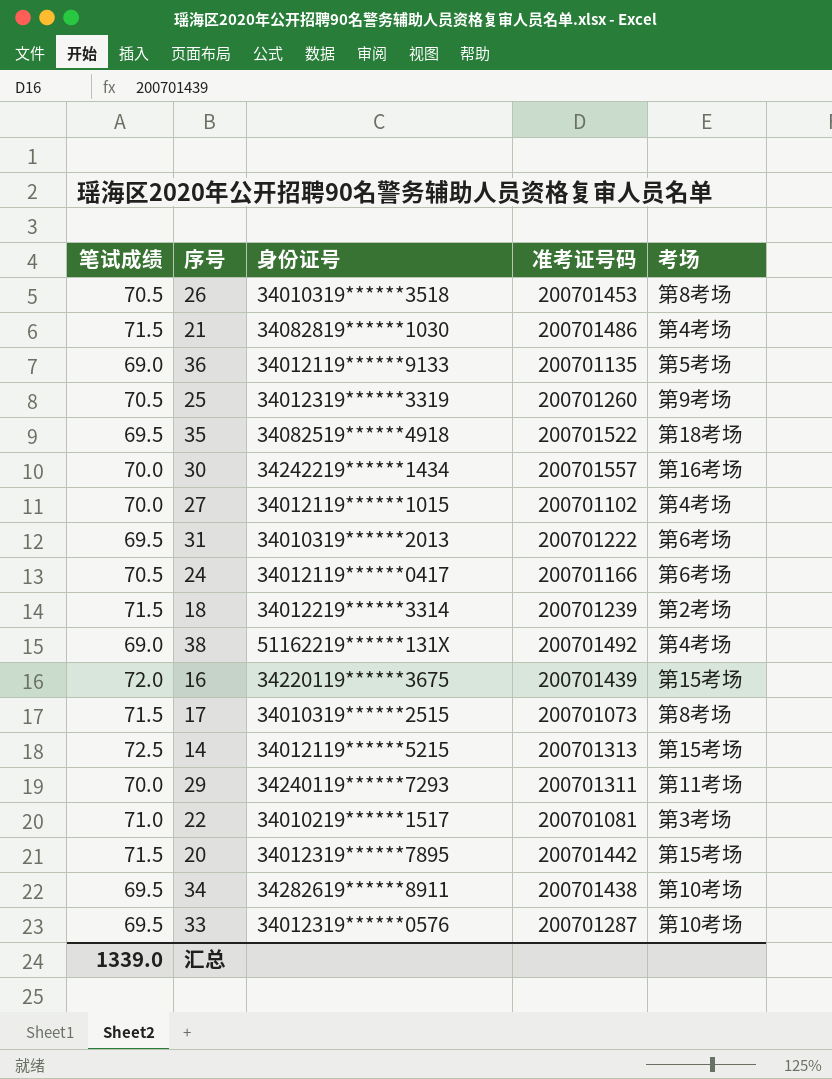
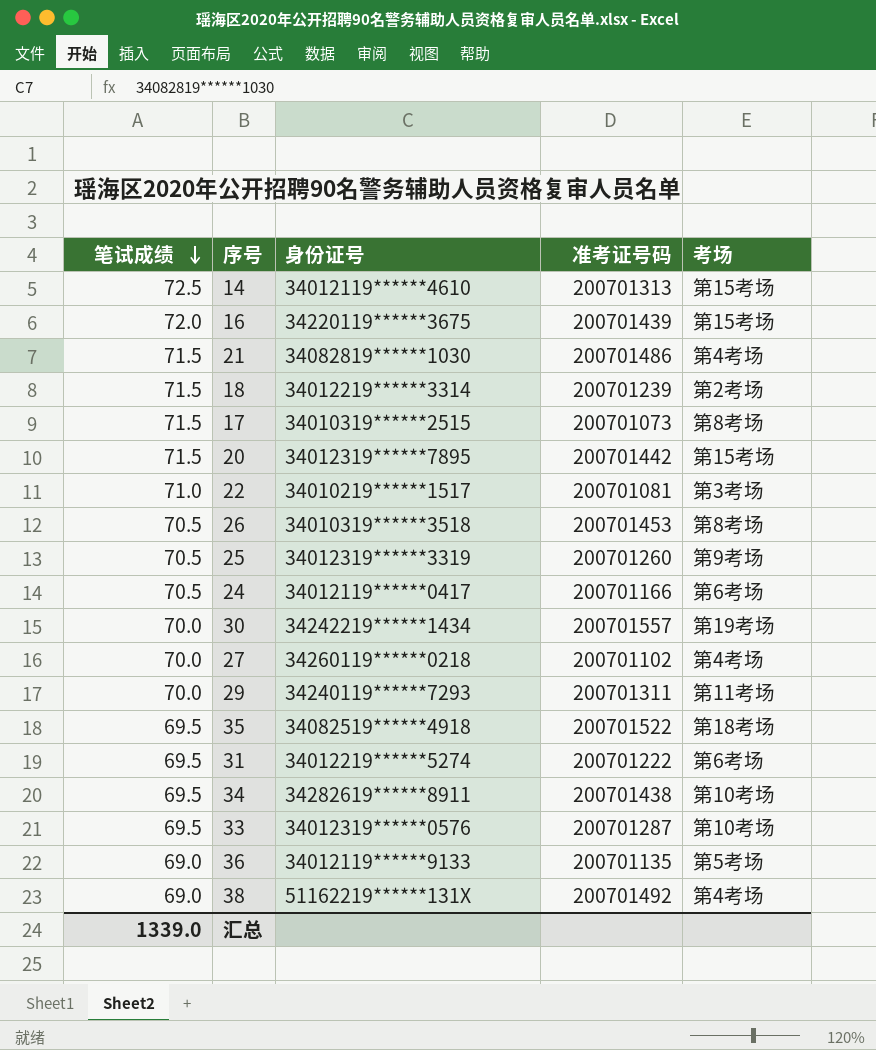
row order: none -> 笔试成绩 descending
14 | 身份证号: 34012119******5215 -> 34012119******4610
30 | 考场: 第16考场 -> 第19考场
27 | 身份证号: 34012119******1015 -> 34260119******0218
31 | 身份证号: 34010319******2013 -> 34012219******5274

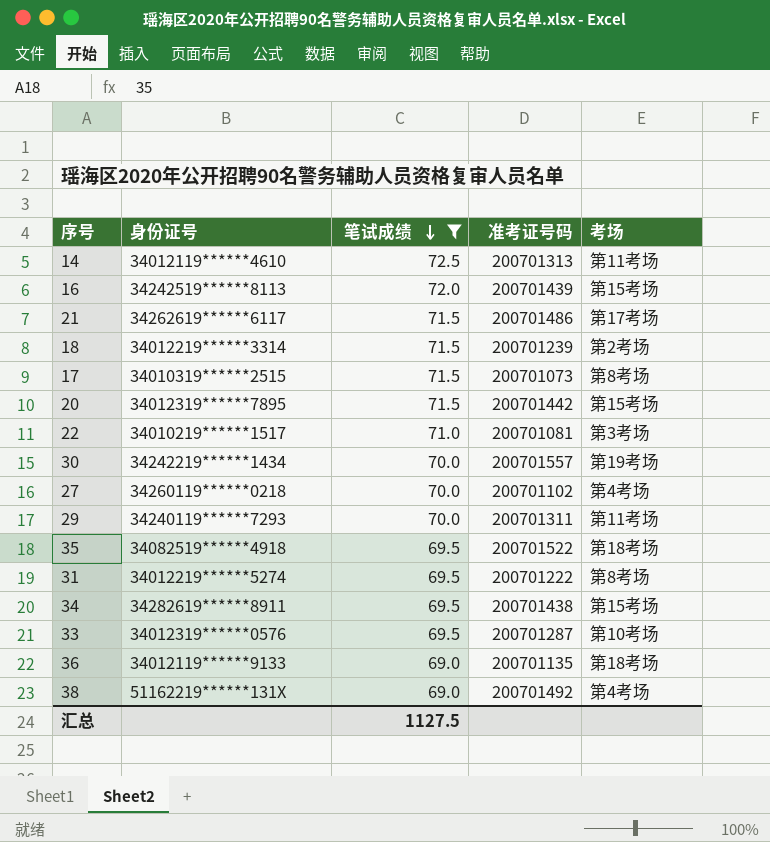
filter: none -> 笔试成绩 != 70.5
column 笔试成绩 | position: 1 -> 3
14 | 考场: 第15考场 -> 第11考场
16 | 身份证号: 34220119******3675 -> 34242519******8113
21 | 身份证号: 34082819******1030 -> 34262619******6117
21 | 考场: 第4考场 -> 第17考场
31 | 考场: 第6考场 -> 第8考场
34 | 考场: 第10考场 -> 第15考场
36 | 考场: 第5考场 -> 第18考场
汇总 | 笔试成绩: 1339.0 -> 1127.5

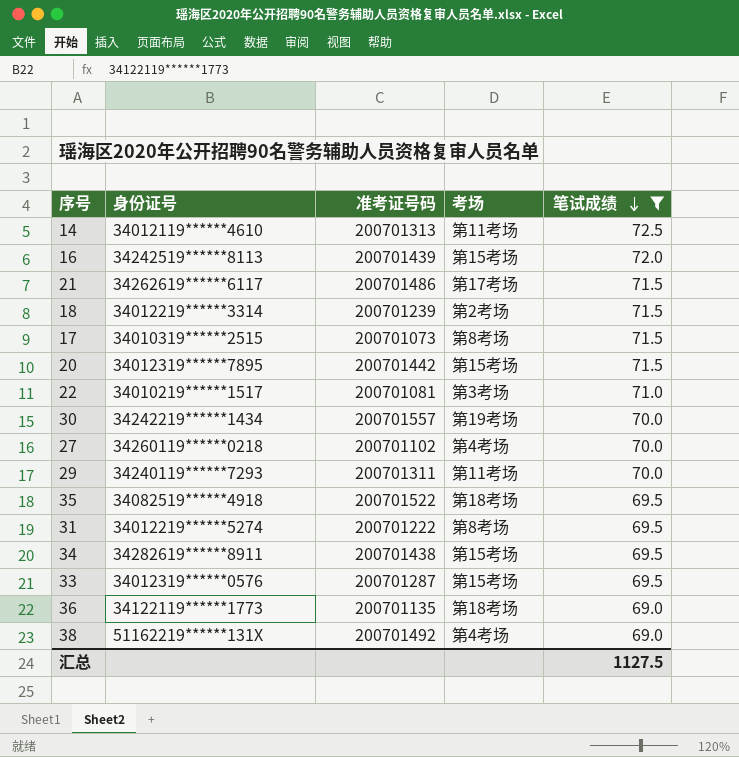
column 笔试成绩 | position: 3 -> 5
33 | 考场: 第10考场 -> 第15考场
36 | 身份证号: 34012119******9133 -> 34122119******1773

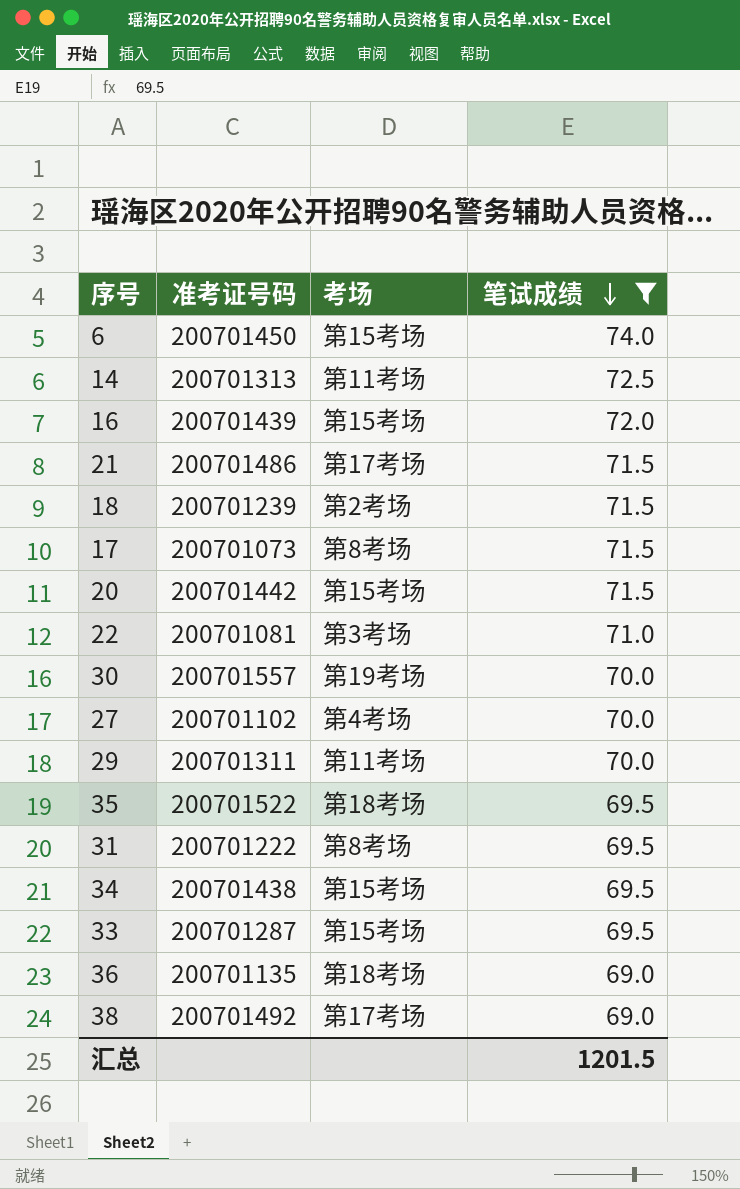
column 身份证号 | position: 2 -> none
row 6: none -> 200701450 | 第15考场 | 74.0
38 | 考场: 第4考场 -> 第17考场
汇总 | 笔试成绩: 1127.5 -> 1201.5

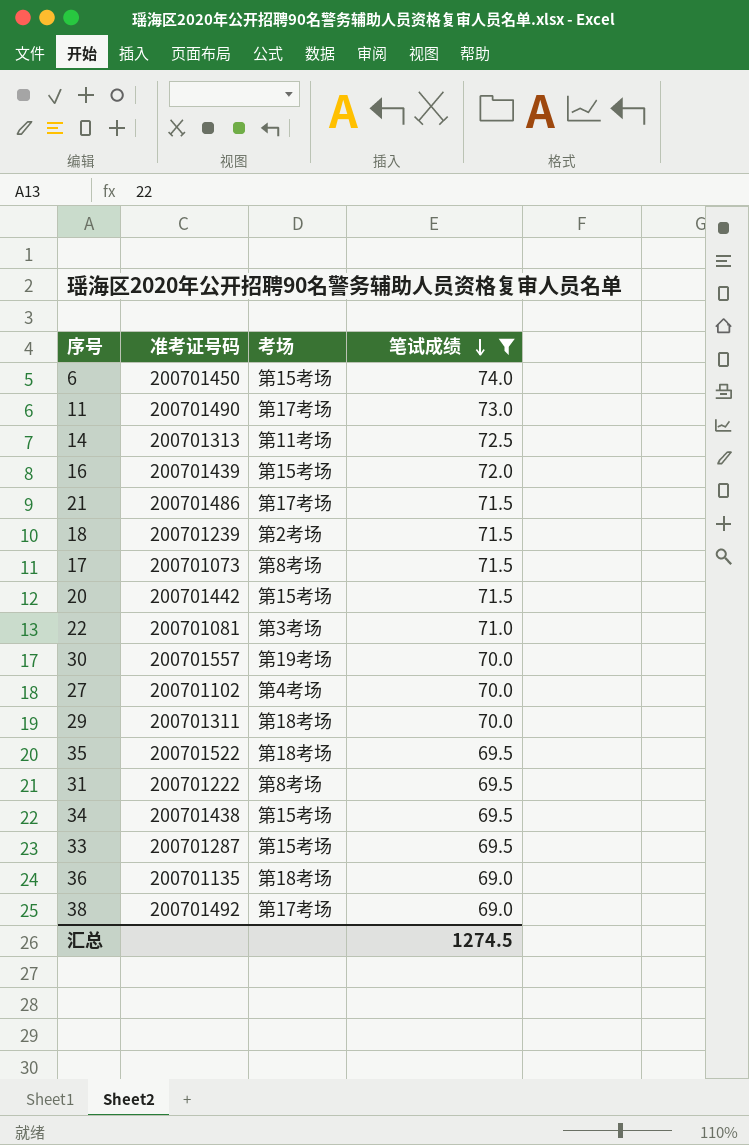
row 11: none -> 200701490 | 第17考场 | 73.0
29 | 考场: 第11考场 -> 第18考场
汇总 | 笔试成绩: 1201.5 -> 1274.5

